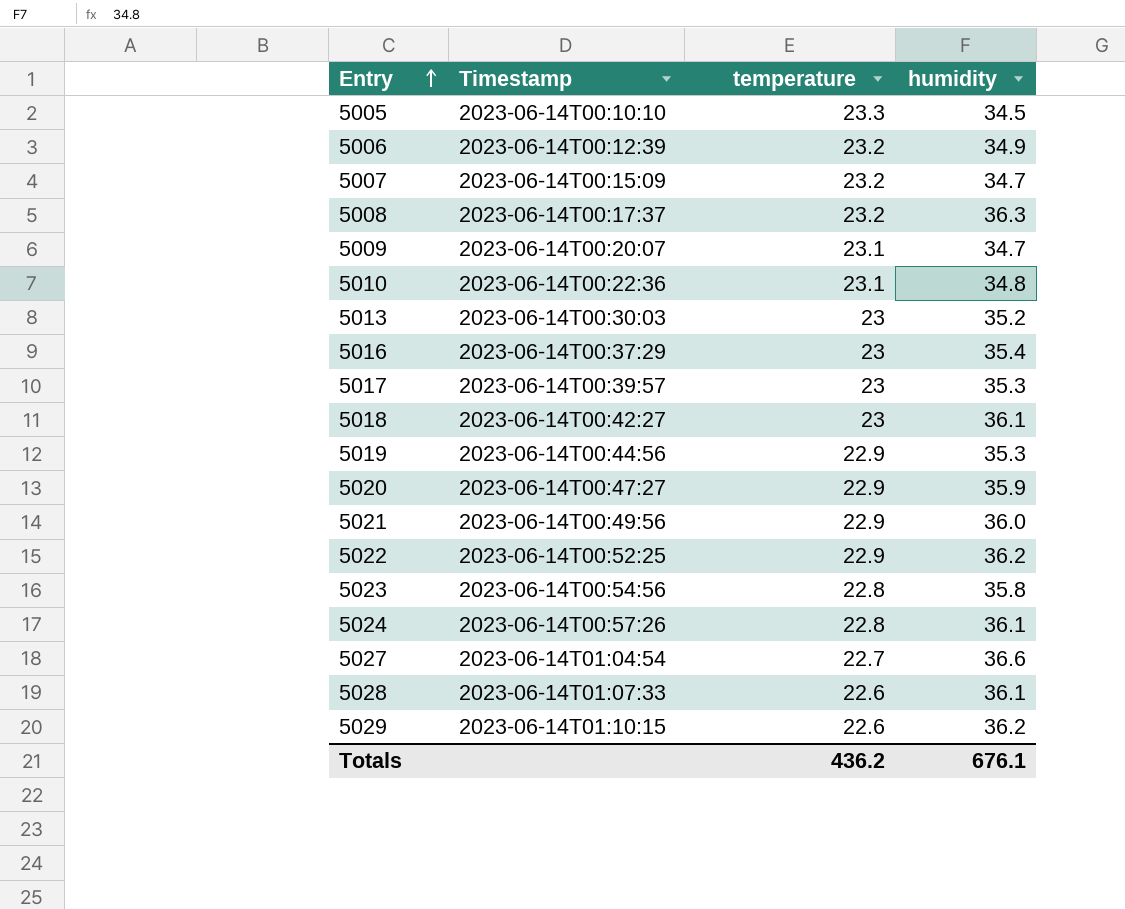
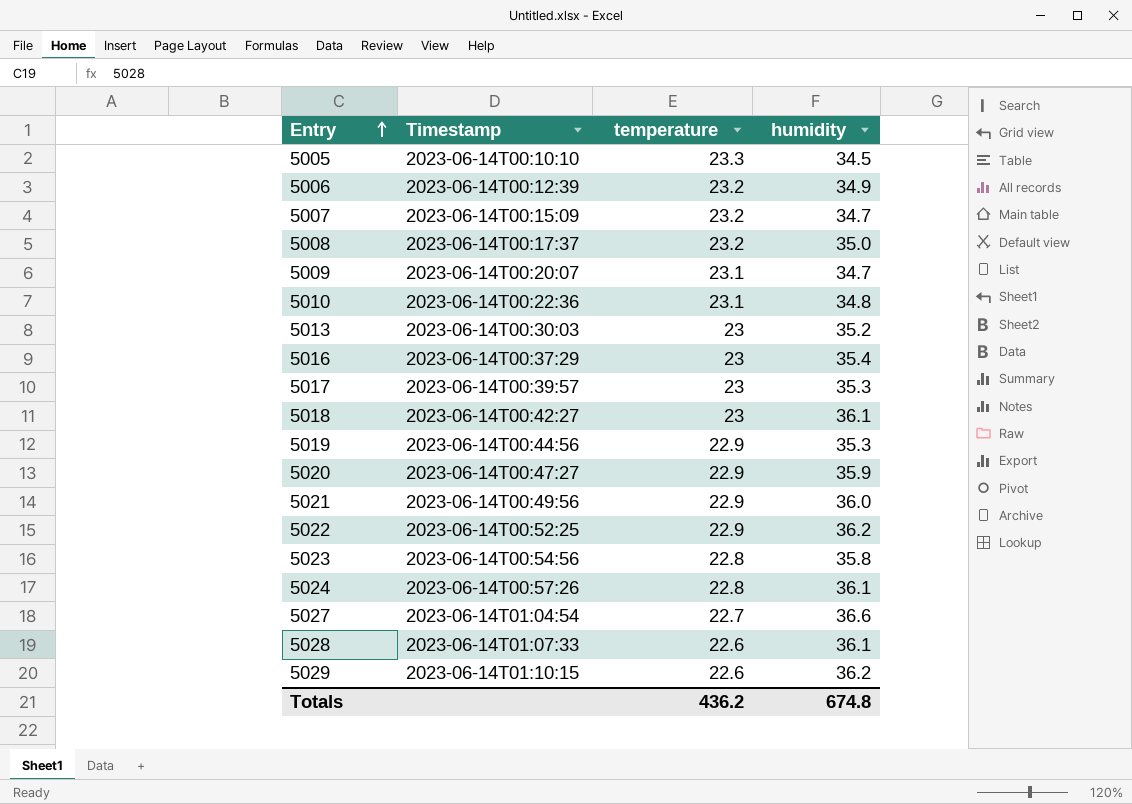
5008 | humidity: 36.3 -> 35.0
Totals | humidity: 676.1 -> 674.8

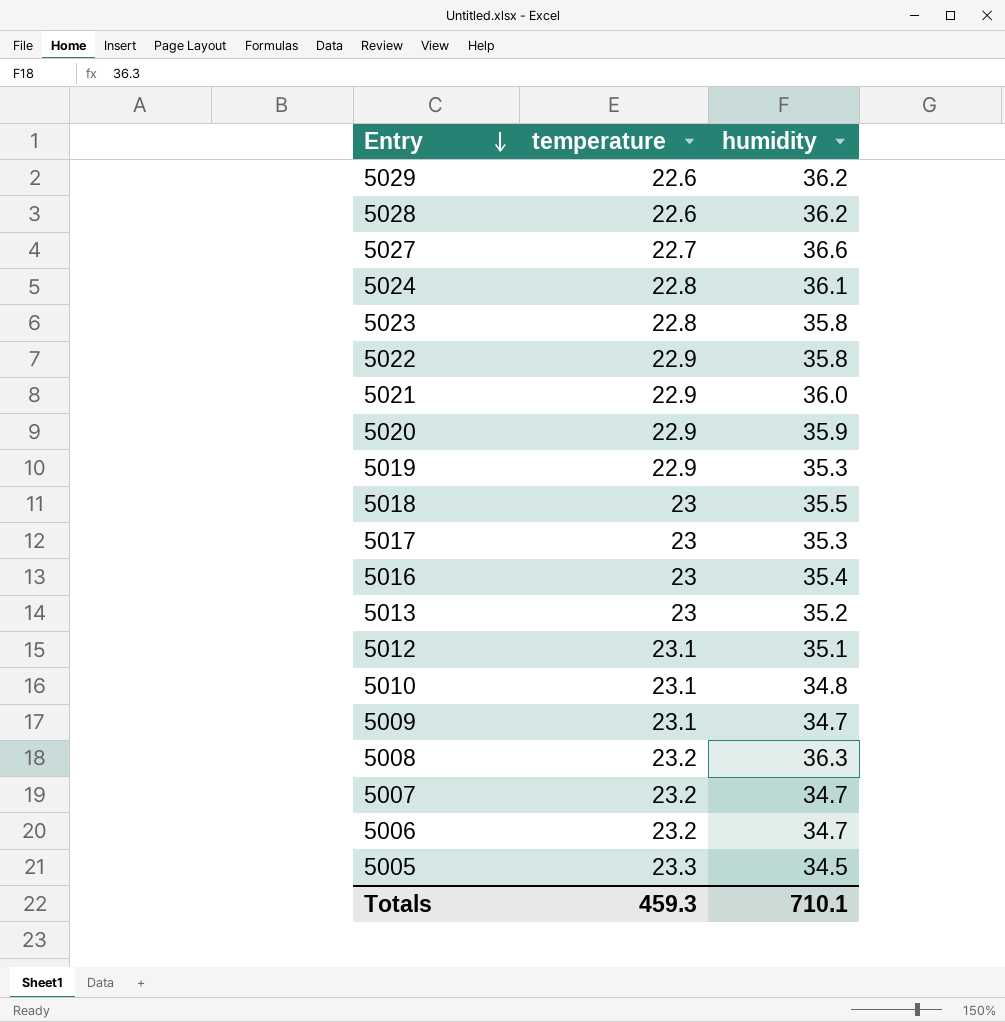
row order: Entry ascending -> Entry descending
column Timestamp | position: 2 -> none
5028 | humidity: 36.1 -> 36.2
5022 | humidity: 36.2 -> 35.8
5018 | humidity: 36.1 -> 35.5
row 5012: none -> 23.1 | 35.1
5008 | humidity: 35.0 -> 36.3
5006 | humidity: 34.9 -> 34.7
Totals | temperature: 436.2 -> 459.3
Totals | humidity: 674.8 -> 710.1

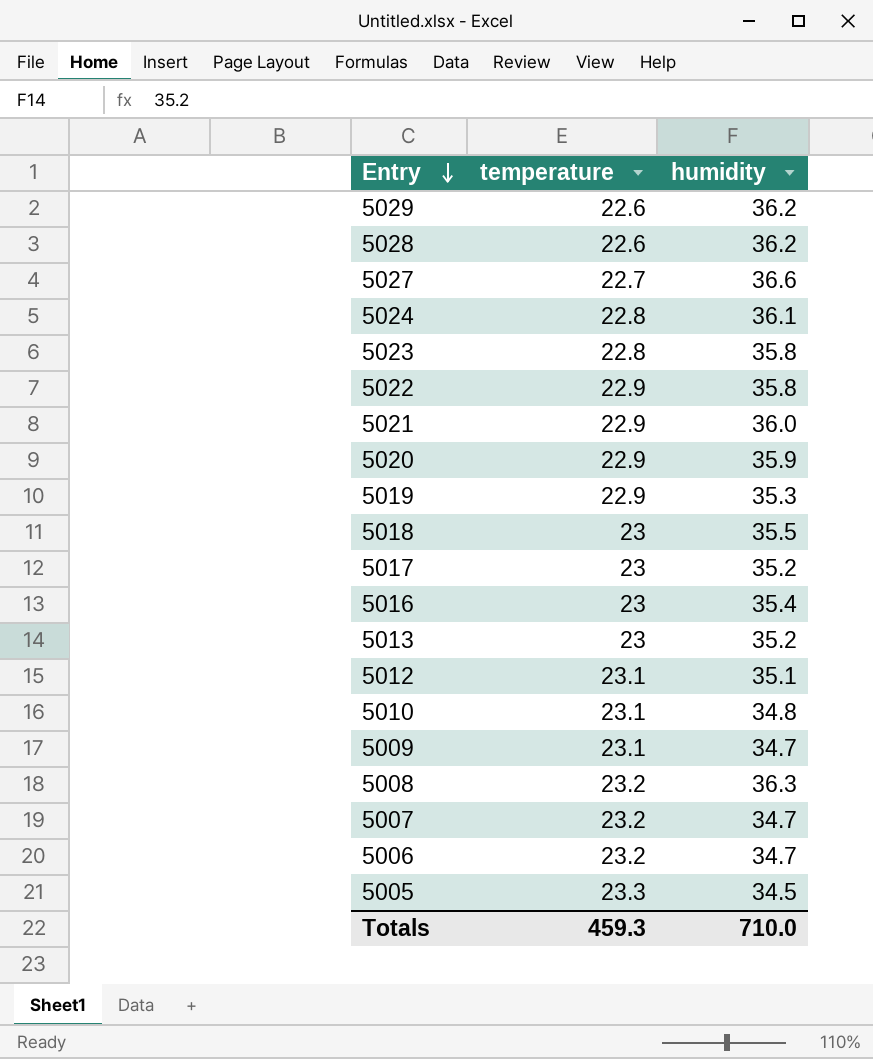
5017 | humidity: 35.3 -> 35.2
Totals | humidity: 710.1 -> 710.0

